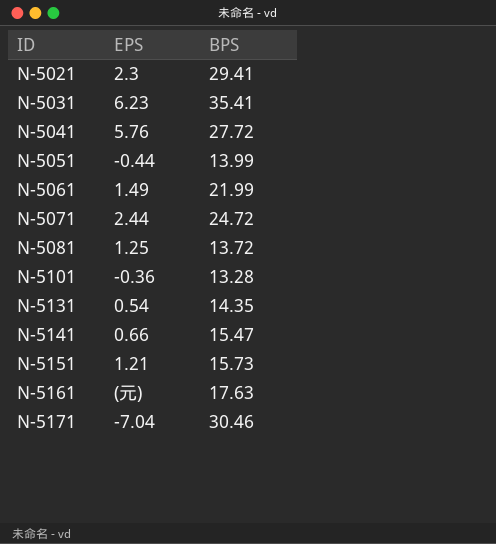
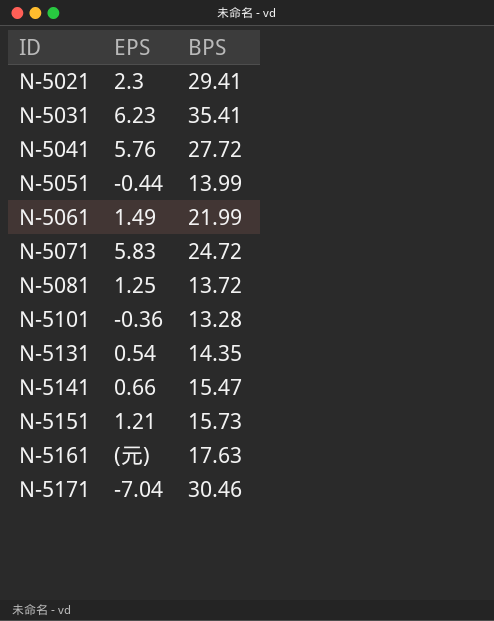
N-5071 | EPS: 2.44 -> 5.83

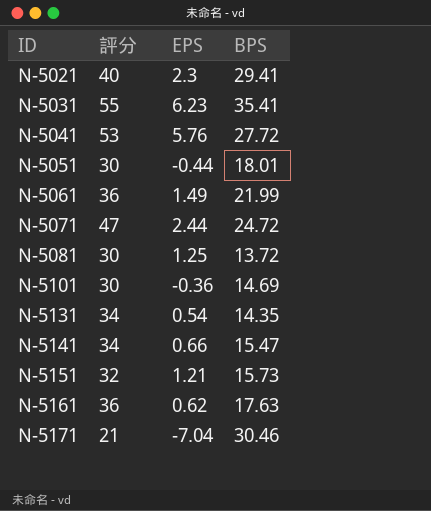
column 評分 | position: none -> 2
N-5051 | BPS: 13.99 -> 18.01
N-5071 | EPS: 5.83 -> 2.44
N-5101 | BPS: 13.28 -> 14.69
N-5161 | EPS: (元) -> 0.62

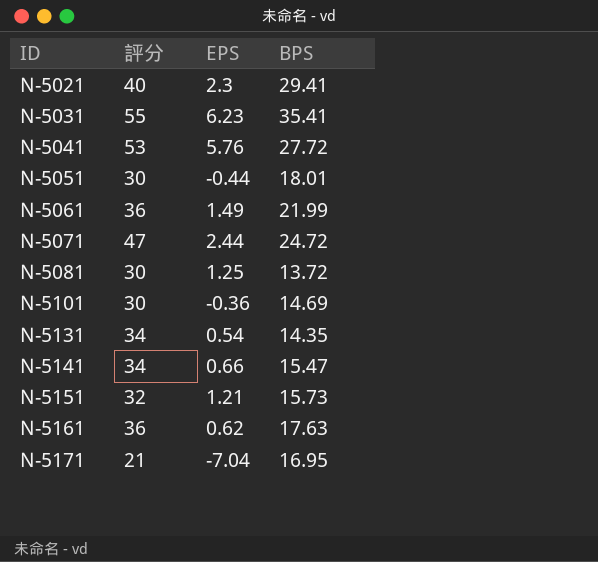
N-5171 | BPS: 30.46 -> 16.95

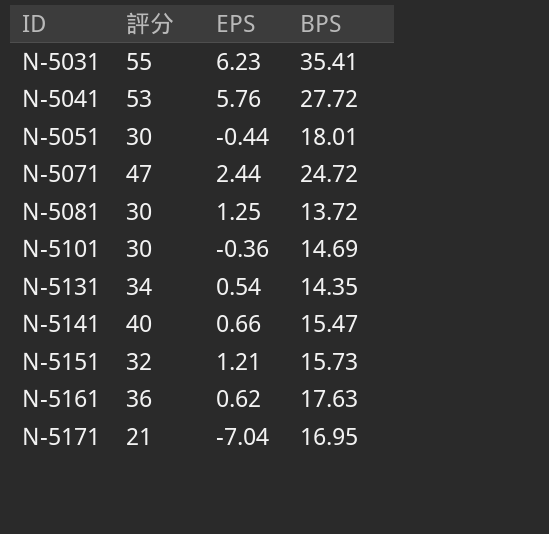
row N-5021: 40 | 2.3 | 29.41 -> none
row N-5061: 36 | 1.49 | 21.99 -> none
N-5141 | 評分: 34 -> 40

